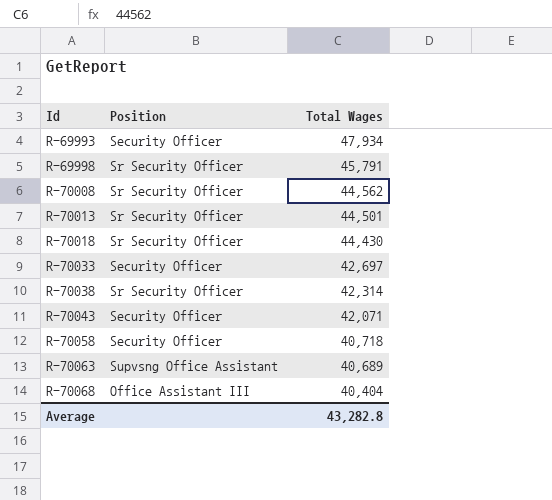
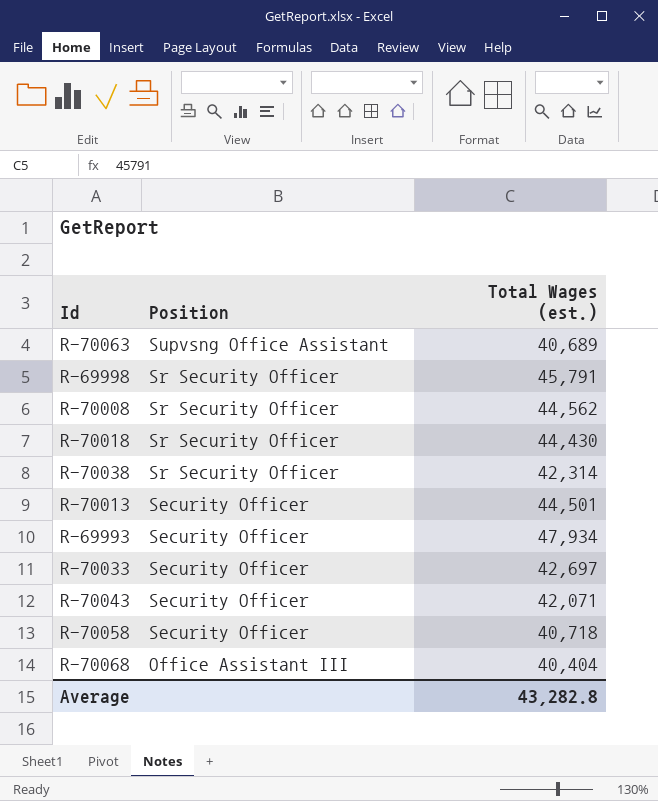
row order: Id ascending -> Position descending
column name: Total Wages -> Total Wages (est.)
R-70013 | Position: Sr Security Officer -> Security Officer

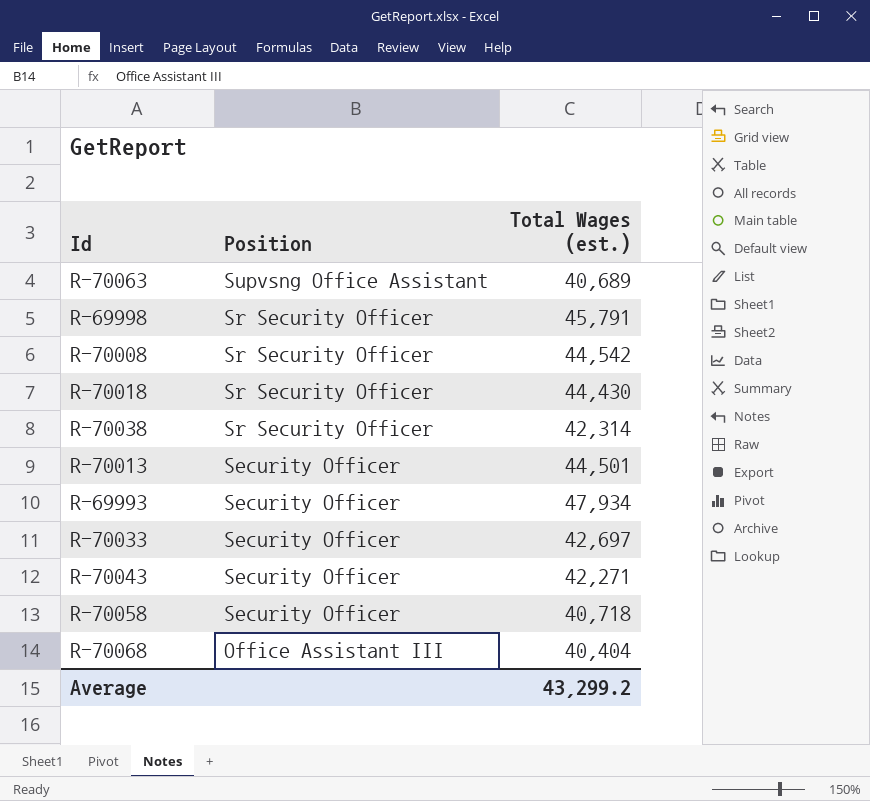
R-70008 | Total Wages (est.): 44,562 -> 44,542
R-70043 | Total Wages (est.): 42,071 -> 42,271
Average | Total Wages (est.): 43,282.8 -> 43,299.2

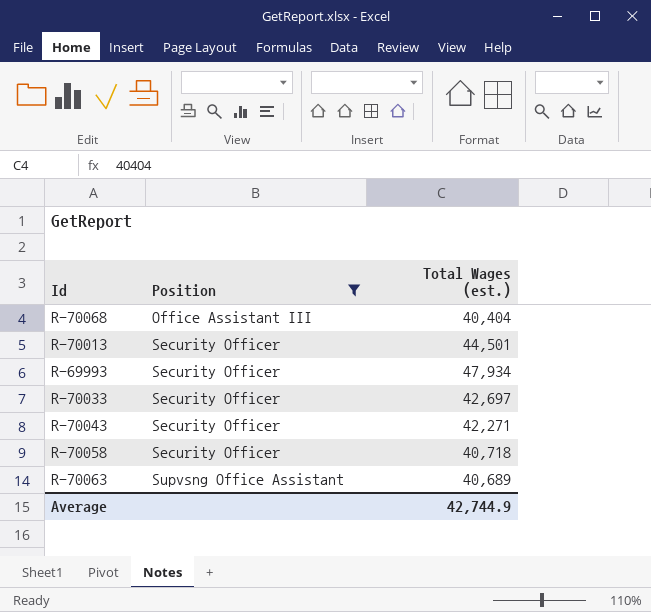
filter: none -> Position != Sr Security Officer
row order: Position descending -> Position ascending
Average | Total Wages (est.): 43,299.2 -> 42,744.9

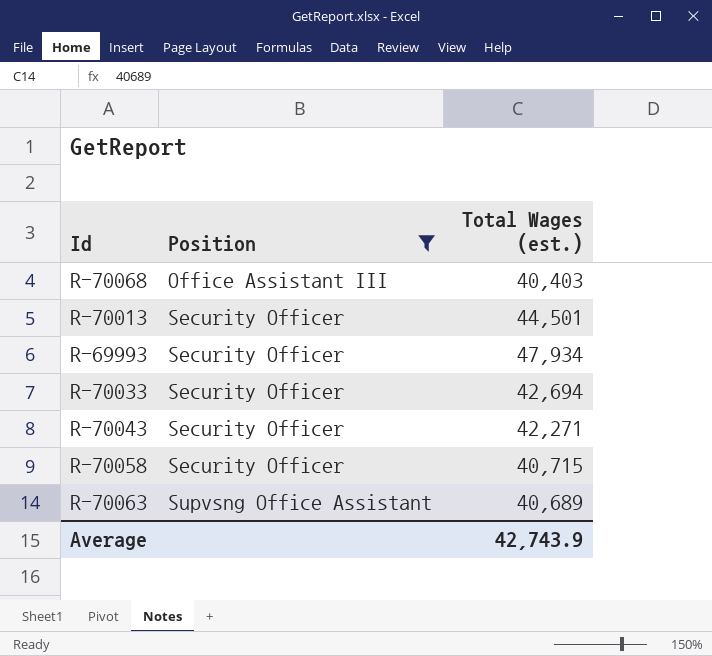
R-70068 | Total Wages (est.): 40,404 -> 40,403
R-70033 | Total Wages (est.): 42,697 -> 42,694
R-70058 | Total Wages (est.): 40,718 -> 40,715
Average | Total Wages (est.): 42,744.9 -> 42,743.9

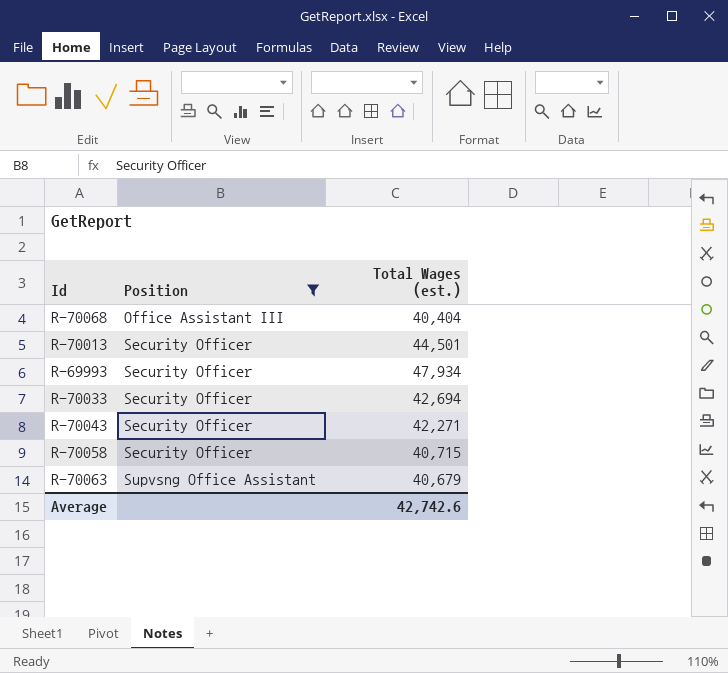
R-70068 | Total Wages (est.): 40,403 -> 40,404
R-70063 | Total Wages (est.): 40,689 -> 40,679
Average | Total Wages (est.): 42,743.9 -> 42,742.6

